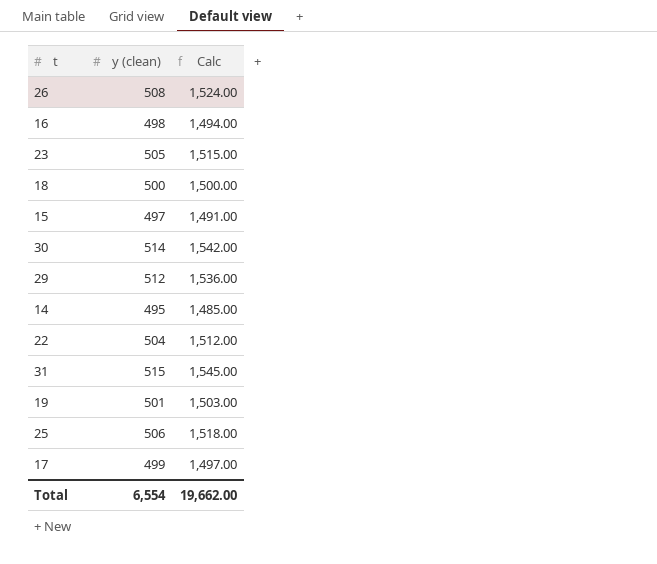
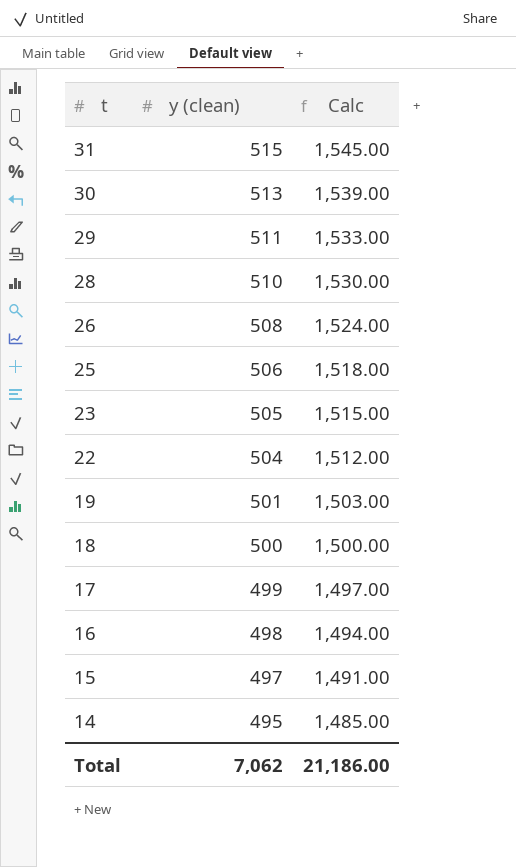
row order: none -> t descending
30 | y (clean): 514 -> 513
30 | Calc: 1,542.00 -> 1,539.00
29 | y (clean): 512 -> 511
29 | Calc: 1,536.00 -> 1,533.00
row 28: none -> 510 | 1,530.00
Total | y (clean): 6,554 -> 7,062
Total | Calc: 19,662.00 -> 21,186.00

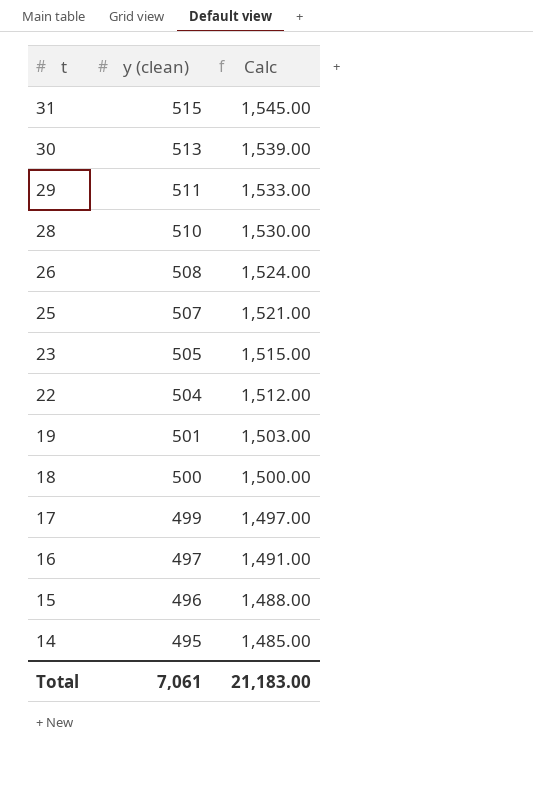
25 | y (clean): 506 -> 507
25 | Calc: 1,518.00 -> 1,521.00
16 | y (clean): 498 -> 497
16 | Calc: 1,494.00 -> 1,491.00
15 | y (clean): 497 -> 496
15 | Calc: 1,491.00 -> 1,488.00
Total | y (clean): 7,062 -> 7,061
Total | Calc: 21,186.00 -> 21,183.00

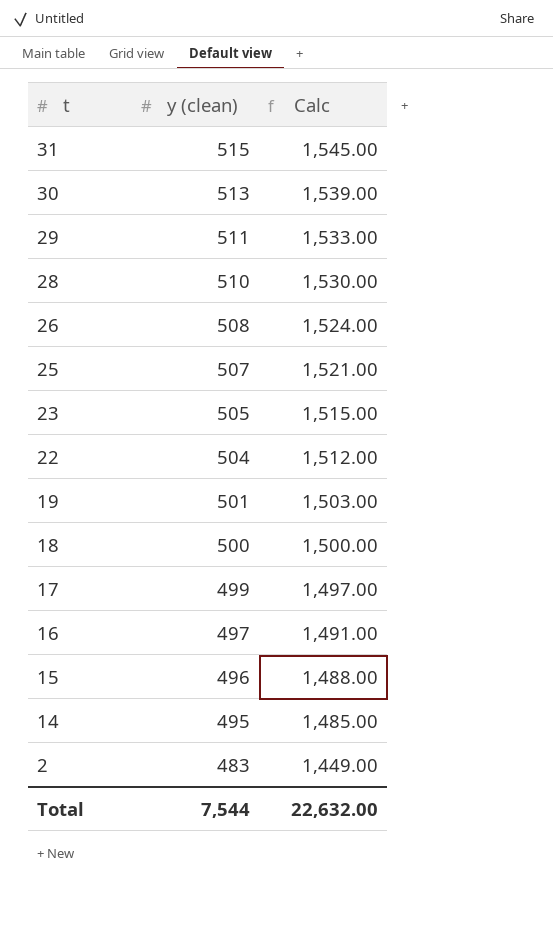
row 2: none -> 483 | 1,449.00
Total | y (clean): 7,061 -> 7,544
Total | Calc: 21,183.00 -> 22,632.00

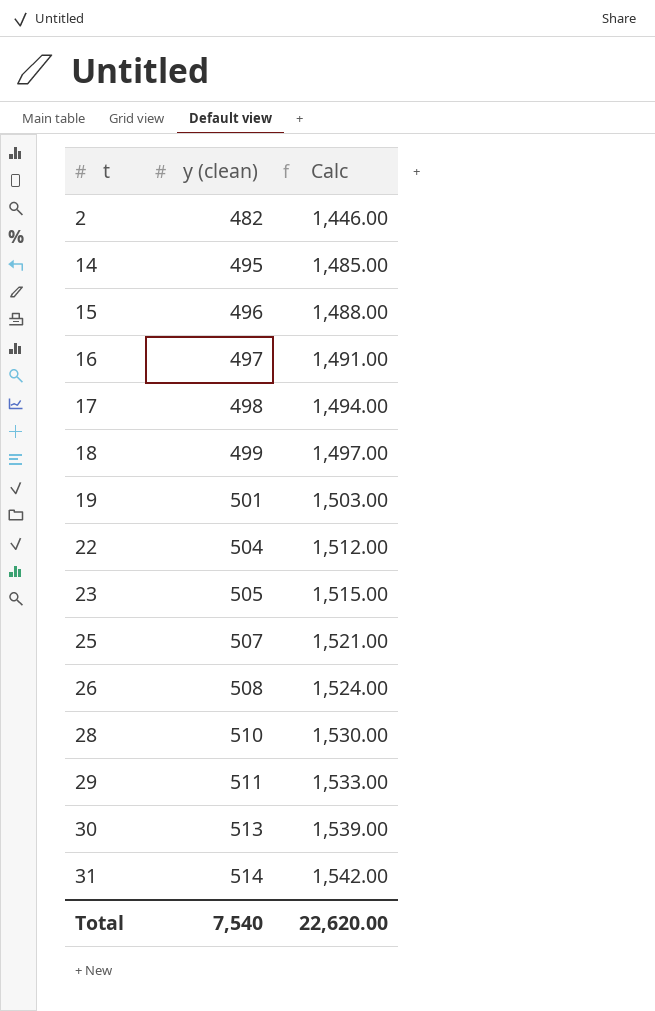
row order: t descending -> t ascending
2 | y (clean): 483 -> 482
2 | Calc: 1,449.00 -> 1,446.00
17 | y (clean): 499 -> 498
17 | Calc: 1,497.00 -> 1,494.00
18 | y (clean): 500 -> 499
18 | Calc: 1,500.00 -> 1,497.00
31 | y (clean): 515 -> 514
31 | Calc: 1,545.00 -> 1,542.00
Total | y (clean): 7,544 -> 7,540
Total | Calc: 22,632.00 -> 22,620.00

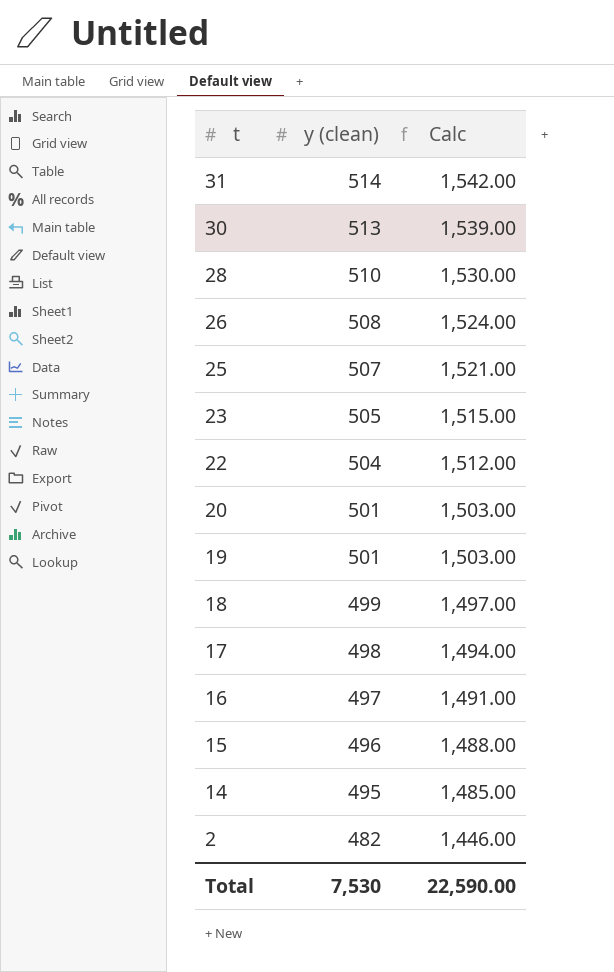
row order: t ascending -> t descending
row 29: 511 | 1,533.00 -> none
row 20: none -> 501 | 1,503.00
Total | y (clean): 7,540 -> 7,530
Total | Calc: 22,620.00 -> 22,590.00

